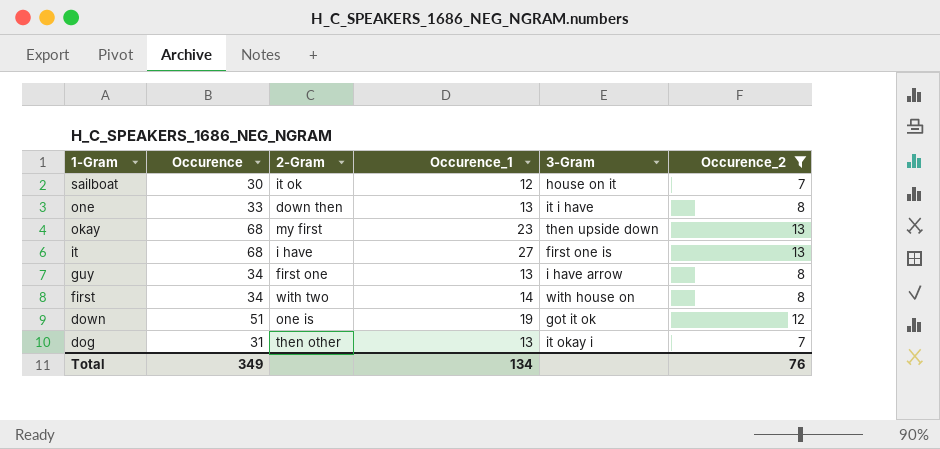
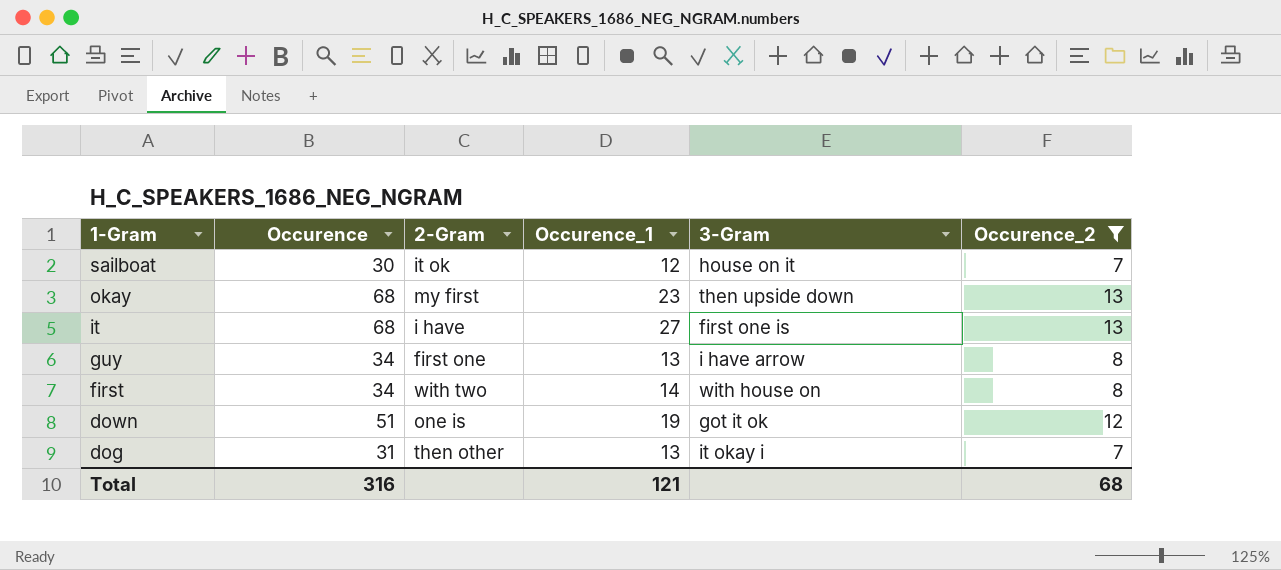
row one: 33 | down then | 13 | it i have | 8 -> none
Total | Occurence: 349 -> 316
Total | Occurence_1: 134 -> 121
Total | Occurence_2: 76 -> 68

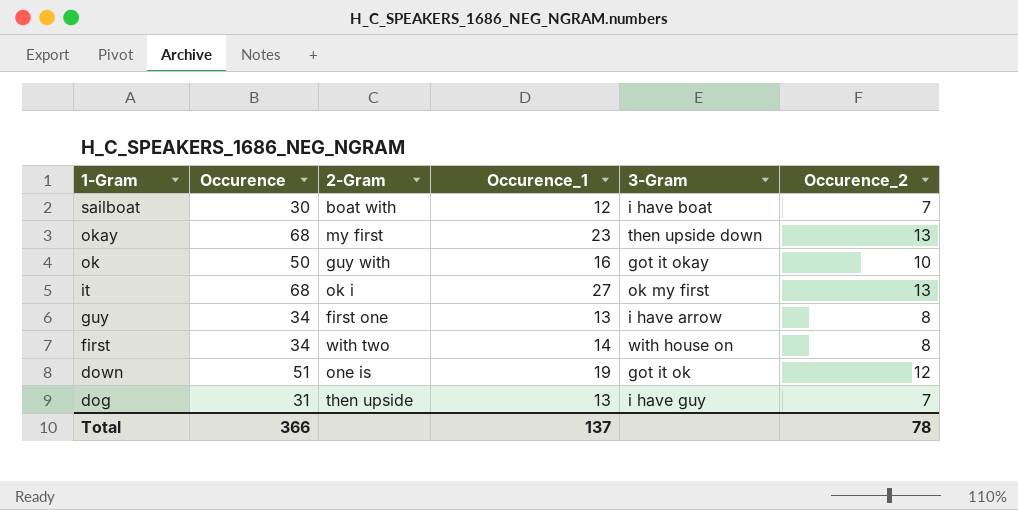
filter: Occurence_2 != 10 -> none
sailboat | 2-Gram: it ok -> boat with
sailboat | 3-Gram: house on it -> i have boat
it | 2-Gram: i have -> ok i
it | 3-Gram: first one is -> ok my first
dog | 2-Gram: then other -> then upside
dog | 3-Gram: it okay i -> i have guy
Total | Occurence: 316 -> 366
Total | Occurence_1: 121 -> 137
Total | Occurence_2: 68 -> 78

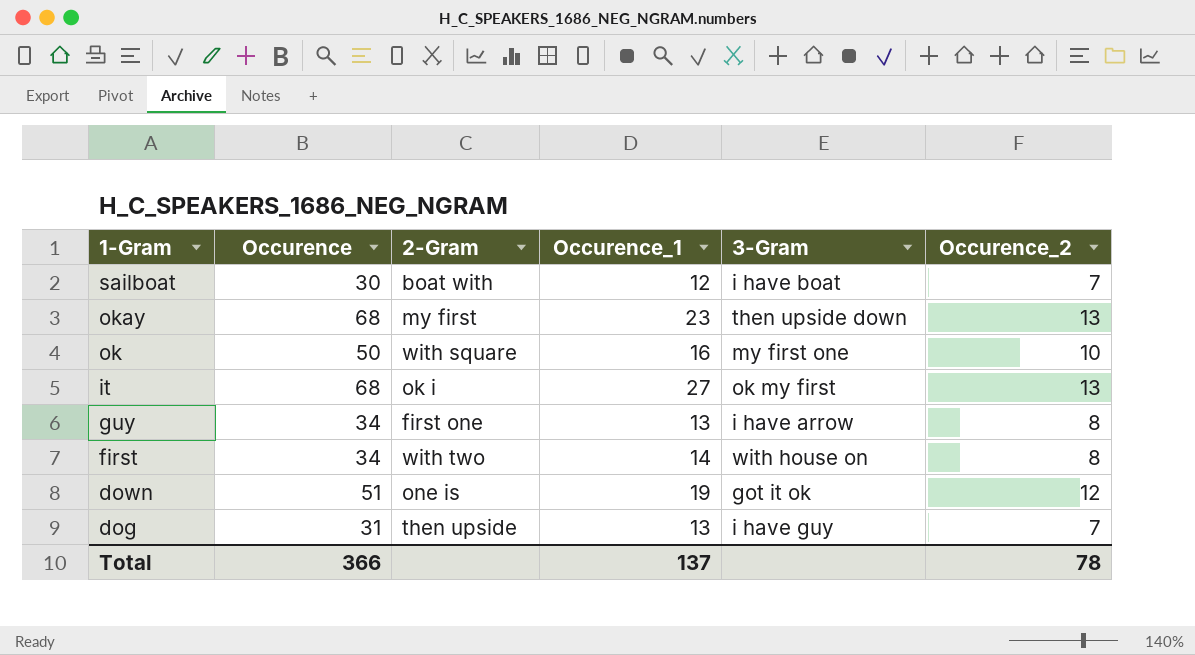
ok | 2-Gram: guy with -> with square
ok | 3-Gram: got it okay -> my first one

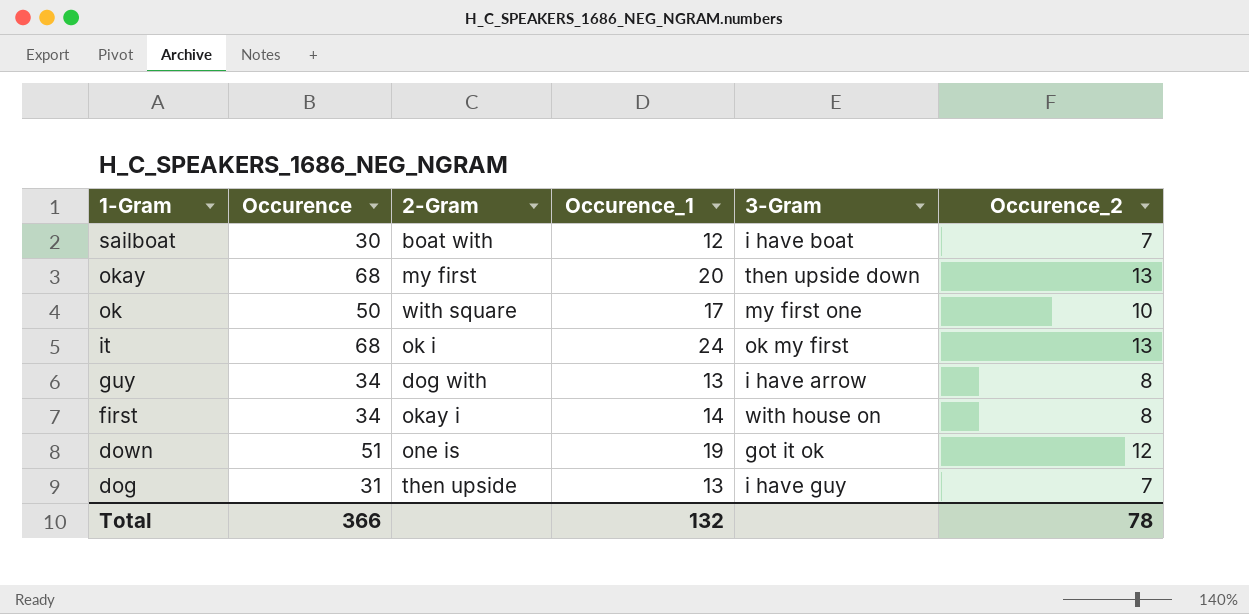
okay | Occurence_1: 23 -> 20
ok | Occurence_1: 16 -> 17
it | Occurence_1: 27 -> 24
guy | 2-Gram: first one -> dog with
first | 2-Gram: with two -> okay i
Total | Occurence_1: 137 -> 132

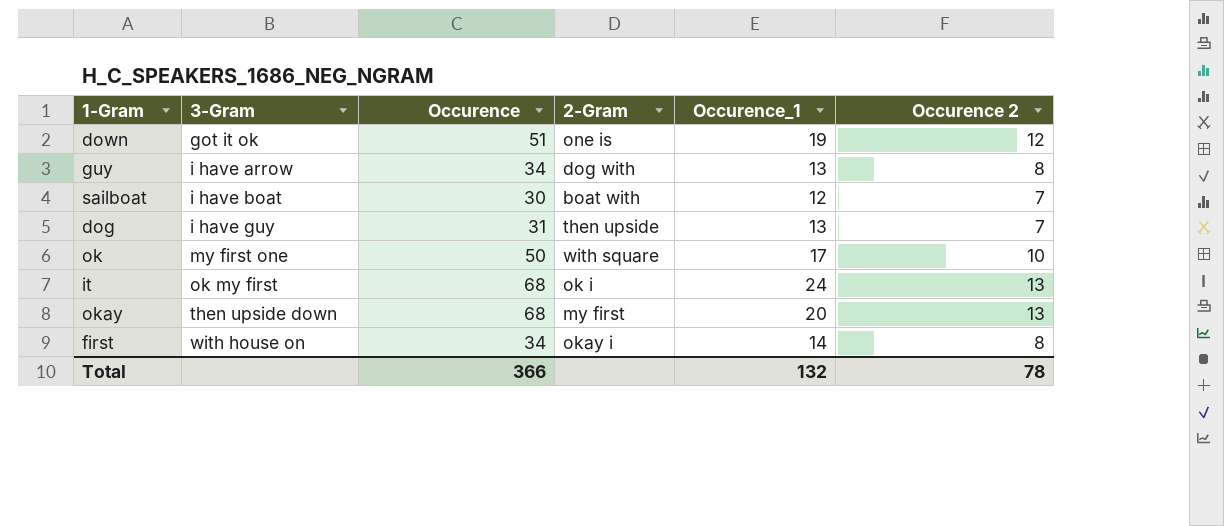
row order: 1-Gram descending -> 3-Gram ascending
column 3-Gram | position: 5 -> 2
column name: Occurence_2 -> Occurence 2

